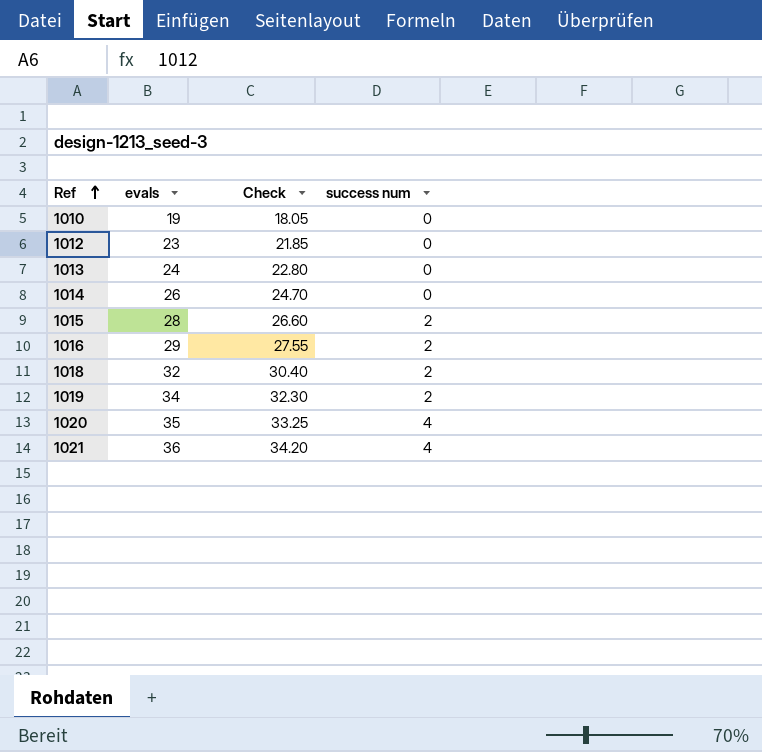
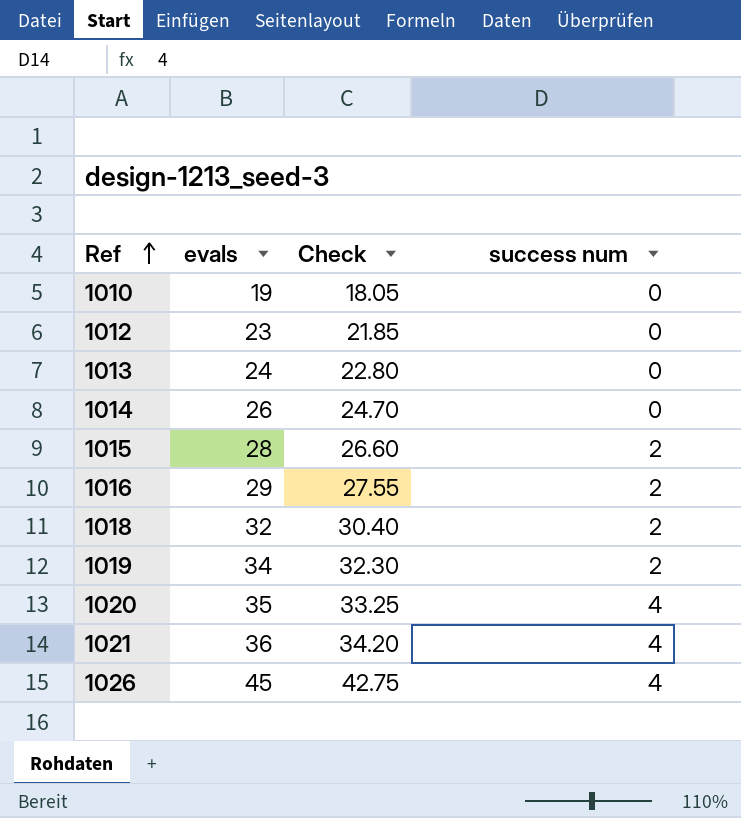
row 1026: none -> 45 | 42.75 | 4

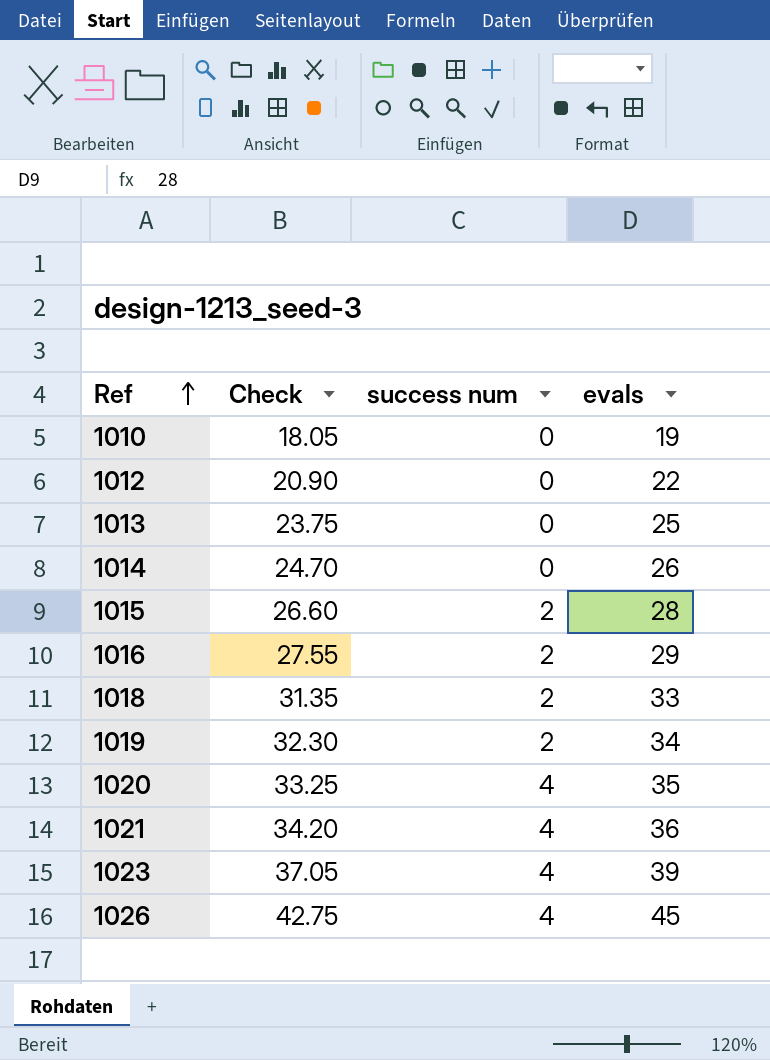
column evals | position: 2 -> 4
1012 | Check: 21.85 -> 20.90
1012 | evals: 23 -> 22
1013 | Check: 22.80 -> 23.75
1013 | evals: 24 -> 25
1018 | Check: 30.40 -> 31.35
1018 | evals: 32 -> 33
row 1023: none -> 37.05 | 4 | 39

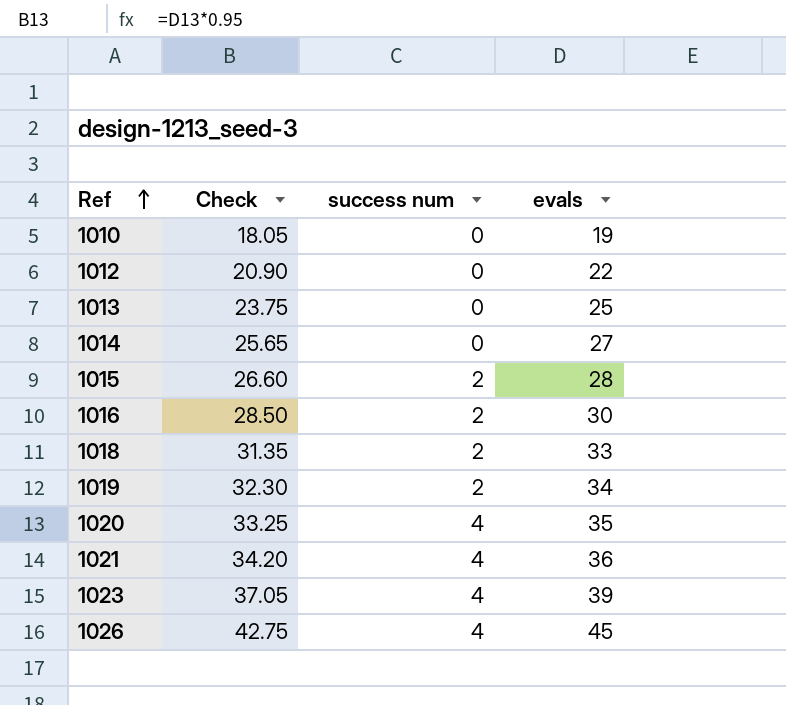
1014 | Check: 24.70 -> 25.65
1014 | evals: 26 -> 27
1016 | Check: 27.55 -> 28.50
1016 | evals: 29 -> 30

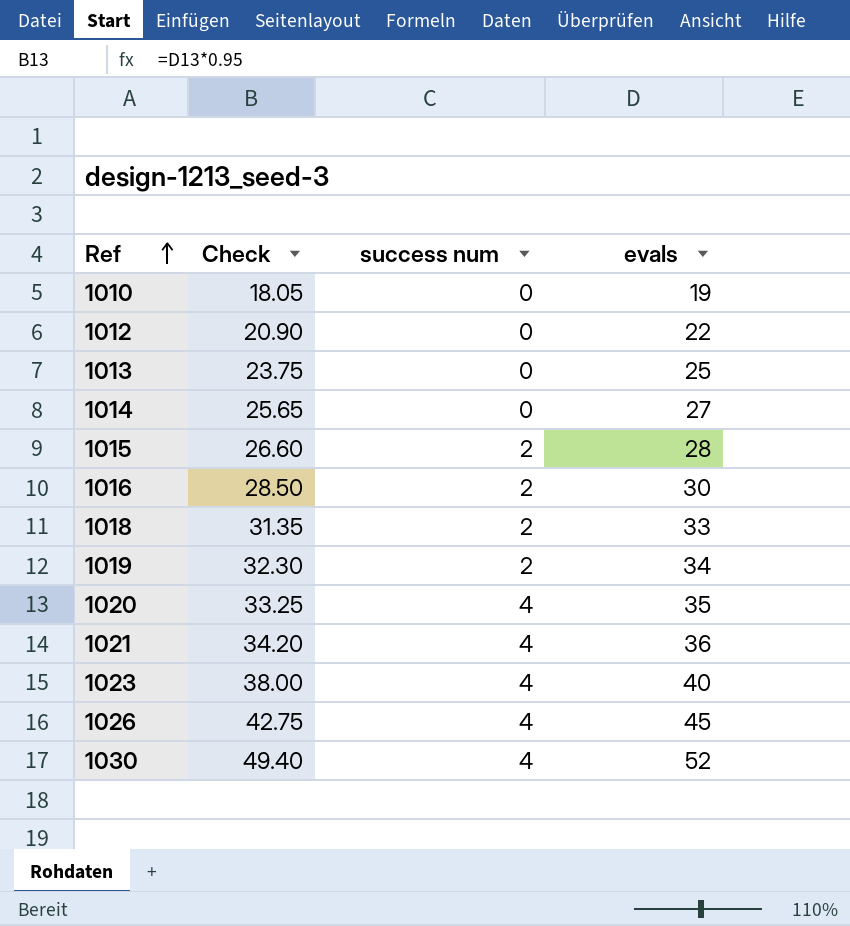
1023 | Check: 37.05 -> 38.00
1023 | evals: 39 -> 40
row 1030: none -> 49.40 | 4 | 52

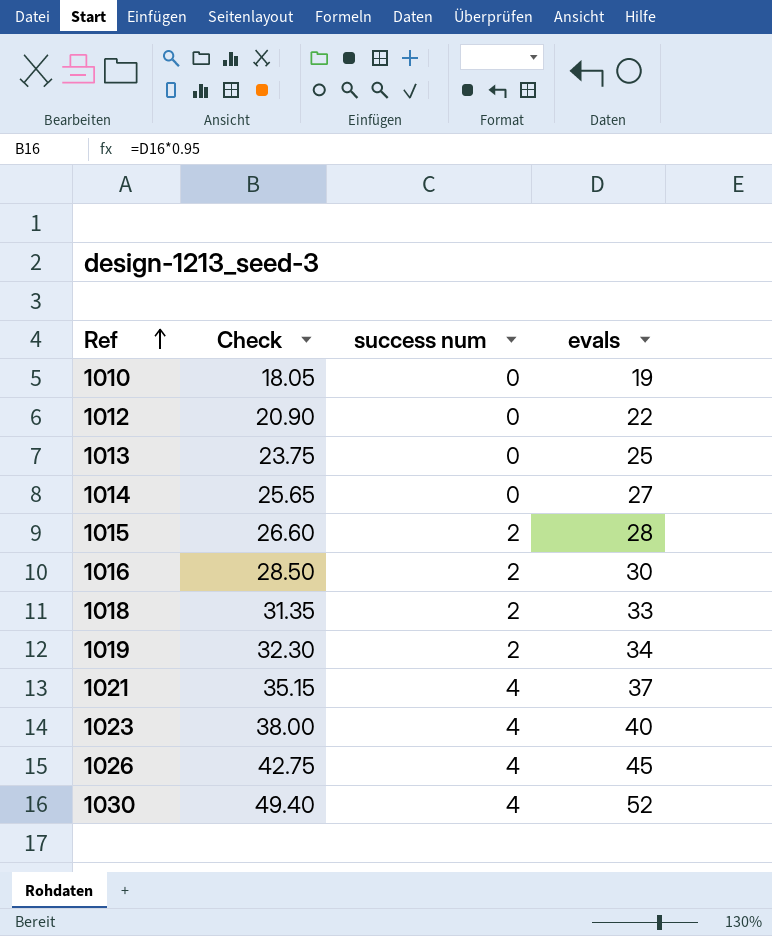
row 1020: 33.25 | 4 | 35 -> none
1021 | Check: 34.20 -> 35.15
1021 | evals: 36 -> 37

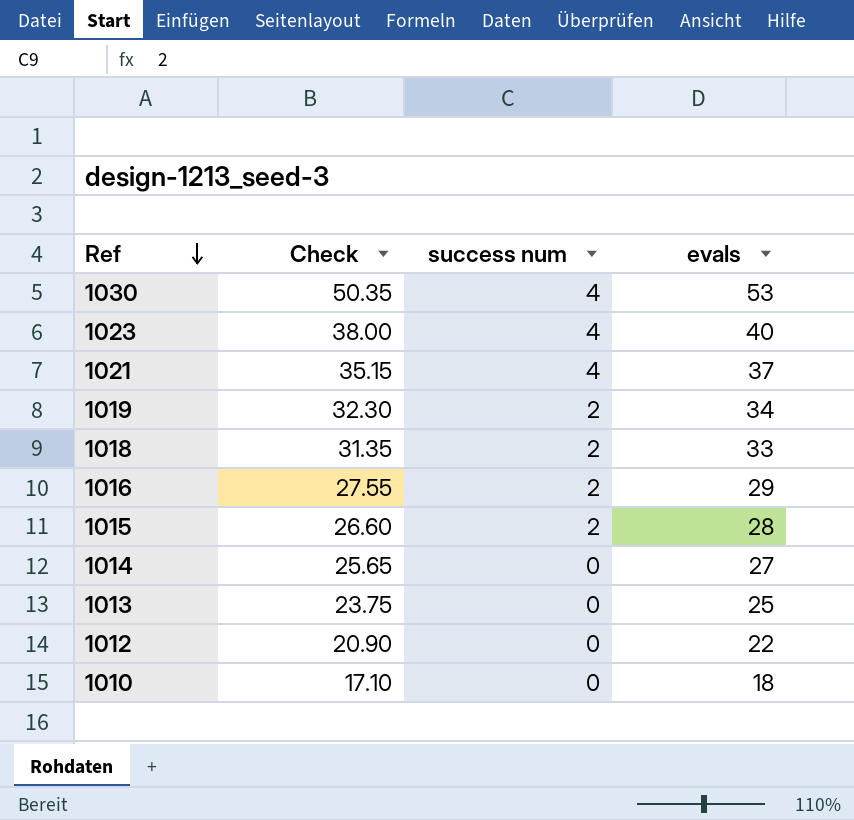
row order: Ref ascending -> Ref descending
row 1026: 42.75 | 4 | 45 -> none
1030 | Check: 49.40 -> 50.35
1030 | evals: 52 -> 53
1016 | Check: 28.50 -> 27.55
1016 | evals: 30 -> 29
1010 | Check: 18.05 -> 17.10
1010 | evals: 19 -> 18

